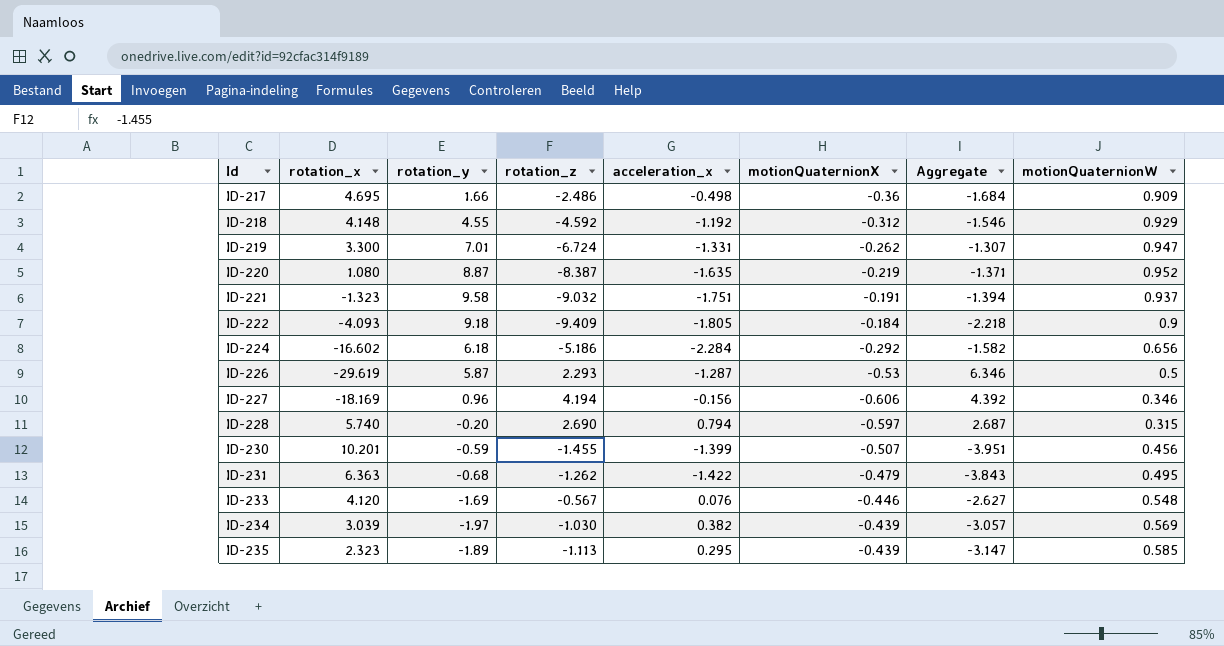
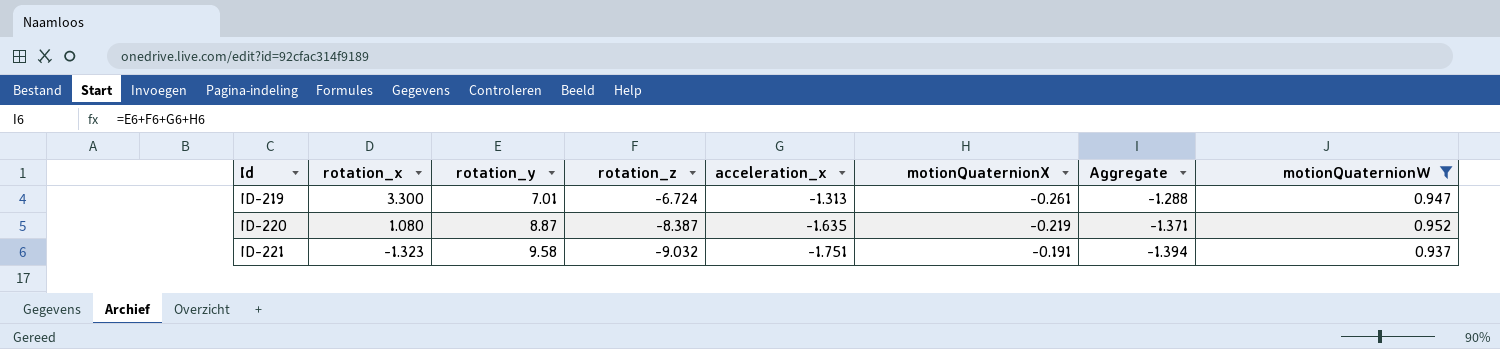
filter: none -> motionQuaternionW >= 0.937
ID-219 | acceleration_x: -1.331 -> -1.313
ID-219 | motionQuaternionX: -0.262 -> -0.261
ID-219 | Aggregate: -1.307 -> -1.288

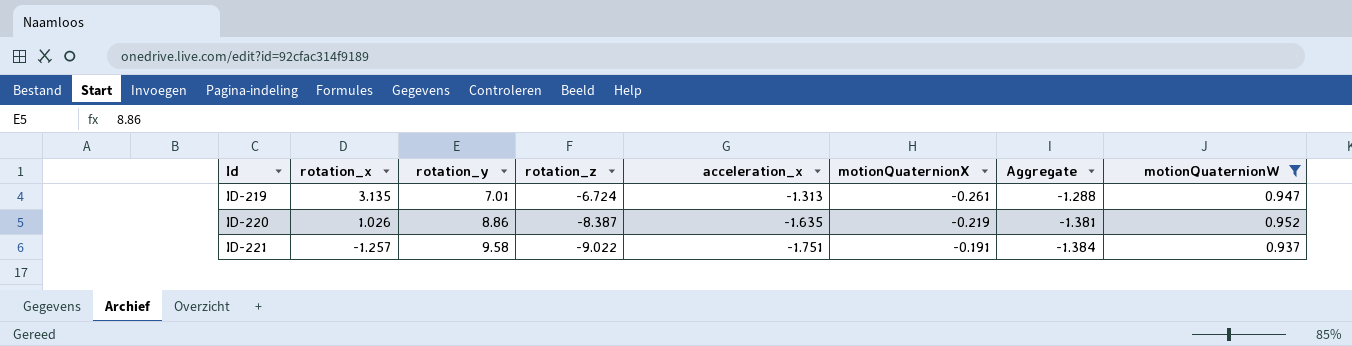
ID-219 | rotation_x: 3.300 -> 3.135
ID-220 | rotation_x: 1.080 -> 1.026
ID-220 | rotation_y: 8.87 -> 8.86
ID-220 | Aggregate: -1.371 -> -1.381
ID-221 | rotation_x: -1.323 -> -1.257
ID-221 | rotation_z: -9.032 -> -9.022
ID-221 | Aggregate: -1.394 -> -1.384

